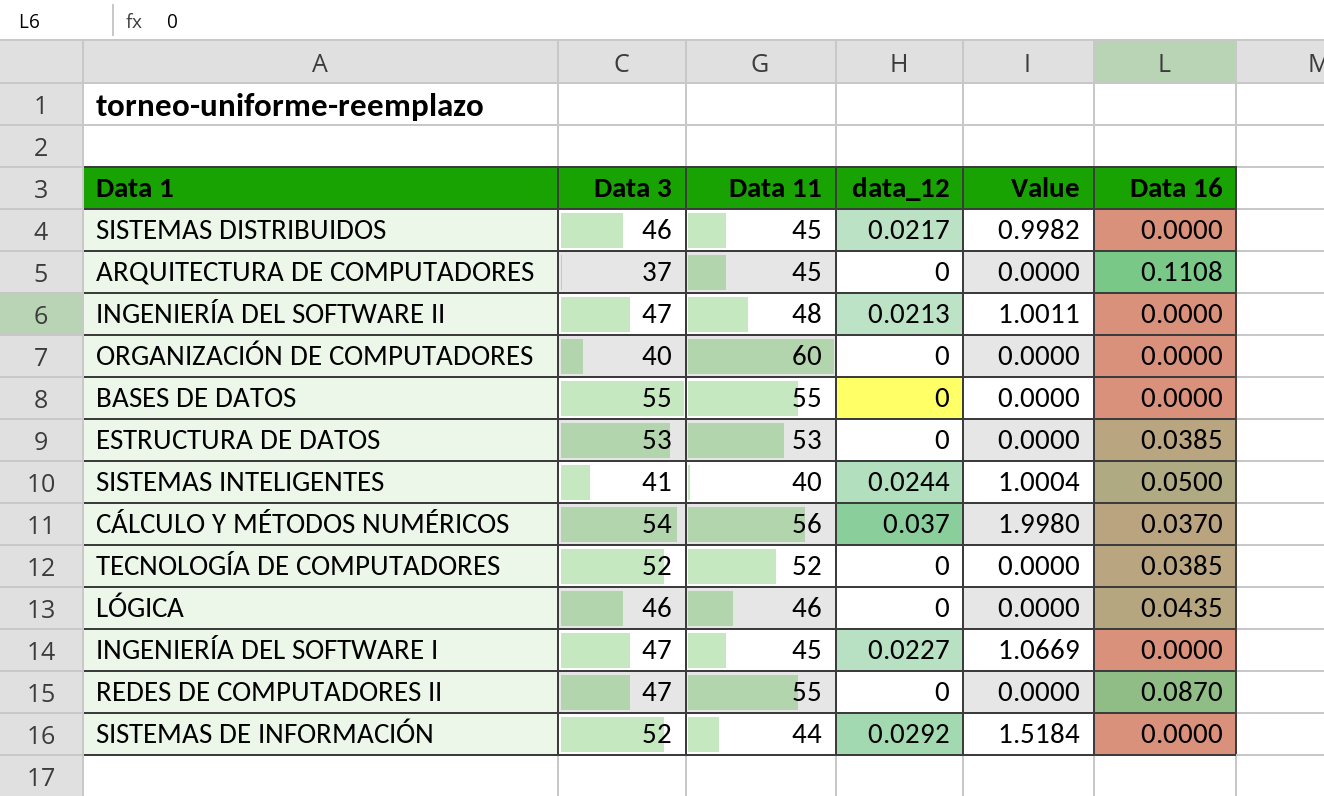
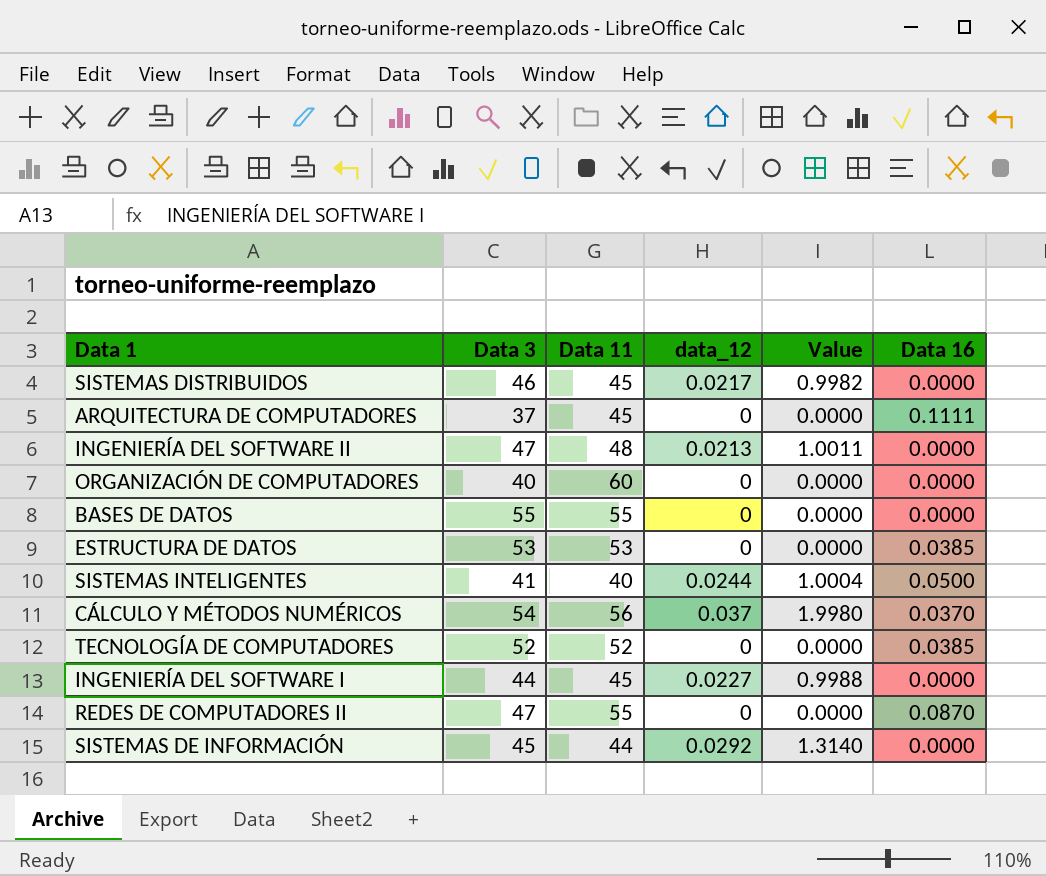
row LÓGICA: 46 | 46 | 0 | 0.0000 | 0.0435 -> none
ARQUITECTURA DE COMPUTADORES | Data 16: 0.1108 -> 0.1111
INGENIERÍA DEL SOFTWARE I | Data 3: 47 -> 44
INGENIERÍA DEL SOFTWARE I | Value: 1.0669 -> 0.9988
SISTEMAS DE INFORMACIÓN | Data 3: 52 -> 45
SISTEMAS DE INFORMACIÓN | Value: 1.5184 -> 1.3140

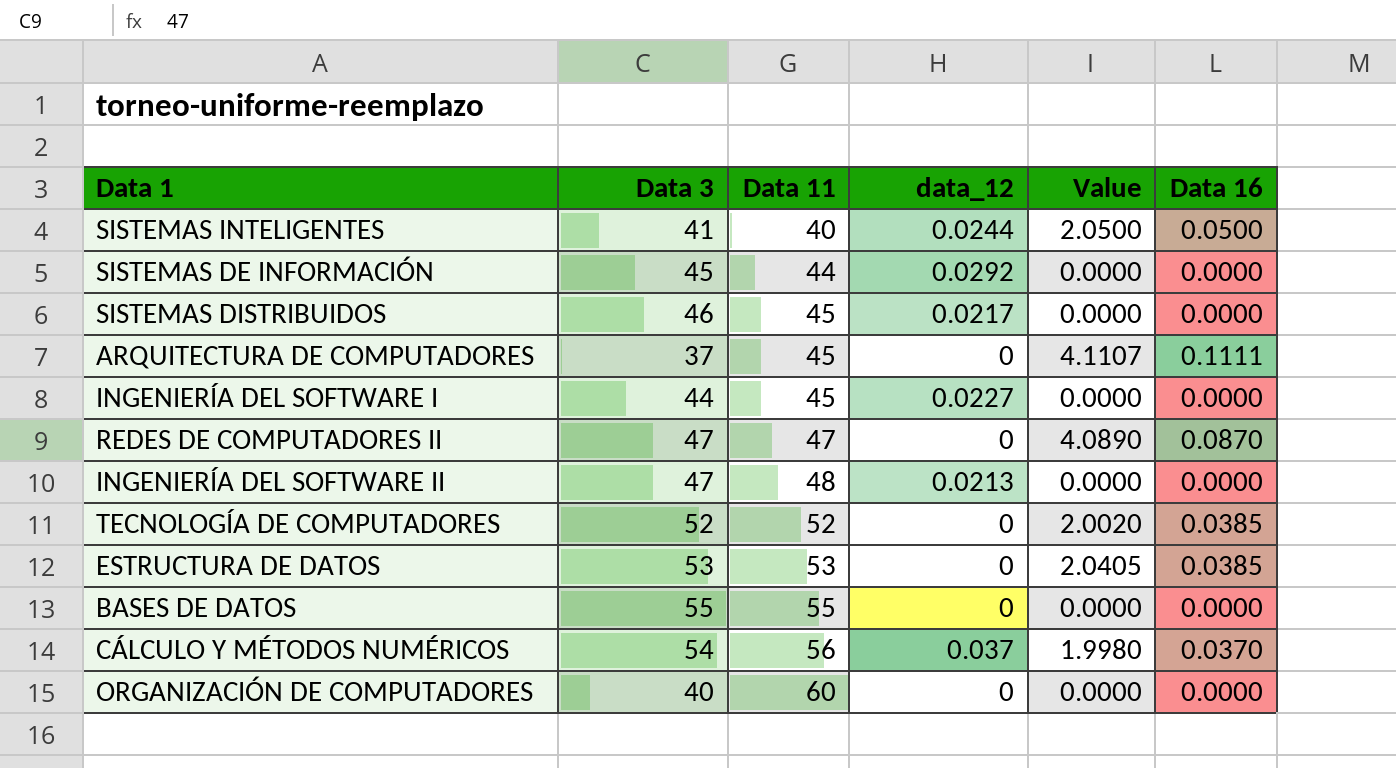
row order: none -> Data 11 ascending
column Value | formula: [Data 3] * [data_12] -> [Data 3] * [Data 16]
REDES DE COMPUTADORES II | Data 11: 55 -> 47

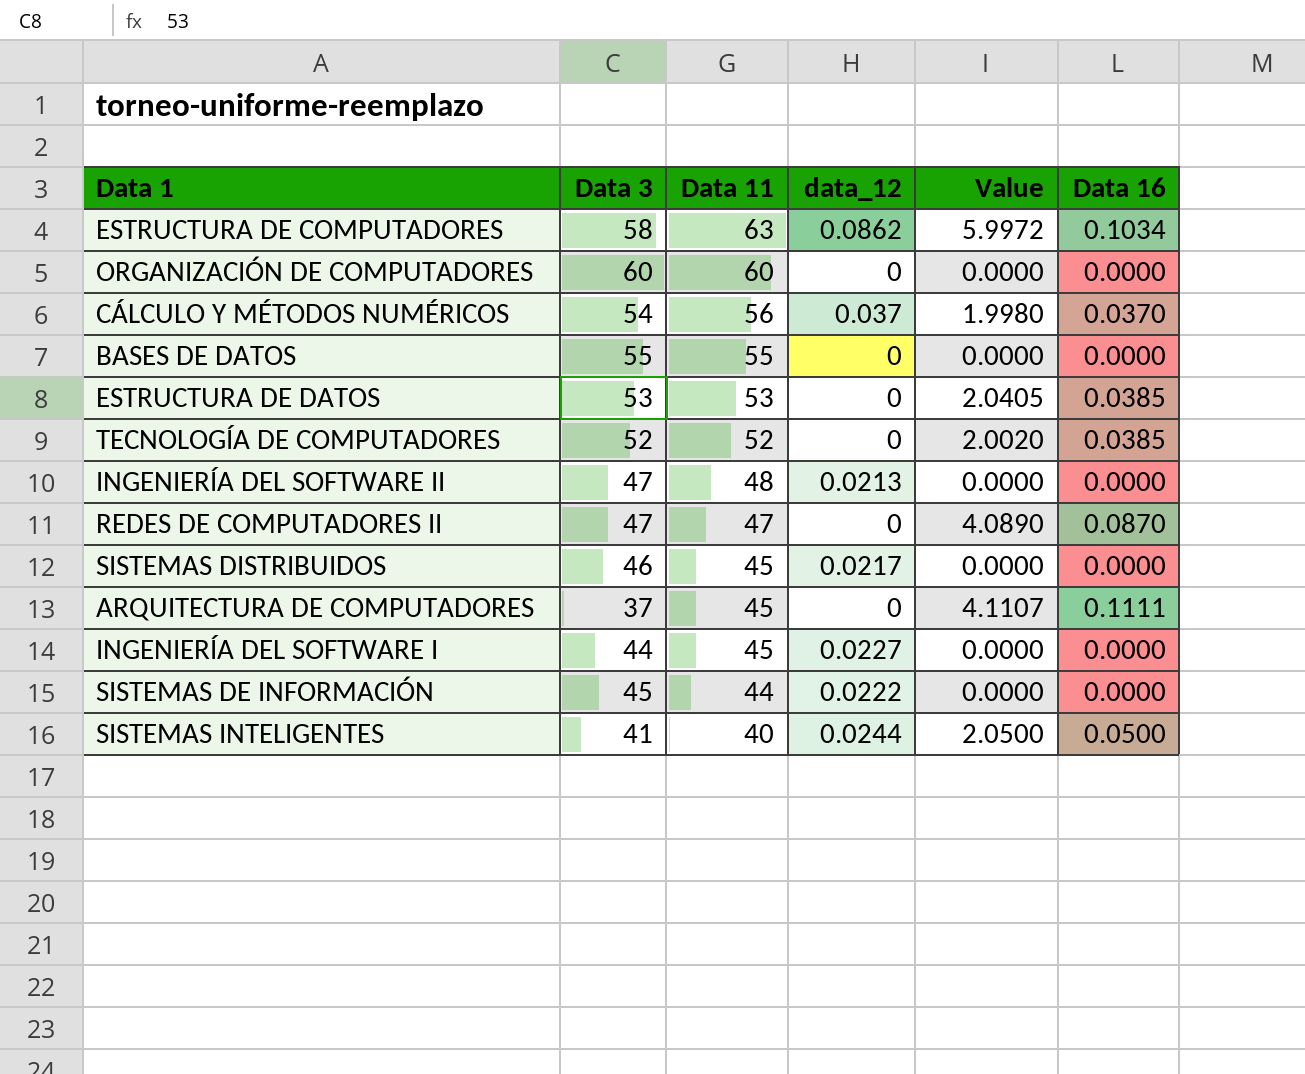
row order: Data 11 ascending -> Data 11 descending
row ESTRUCTURA DE COMPUTADORES: none -> 58 | 63 | 0.0862 | 5.9972 | 0.1034
ORGANIZACIÓN DE COMPUTADORES | Data 3: 40 -> 60
SISTEMAS DE INFORMACIÓN | data_12: 0.0292 -> 0.0222

